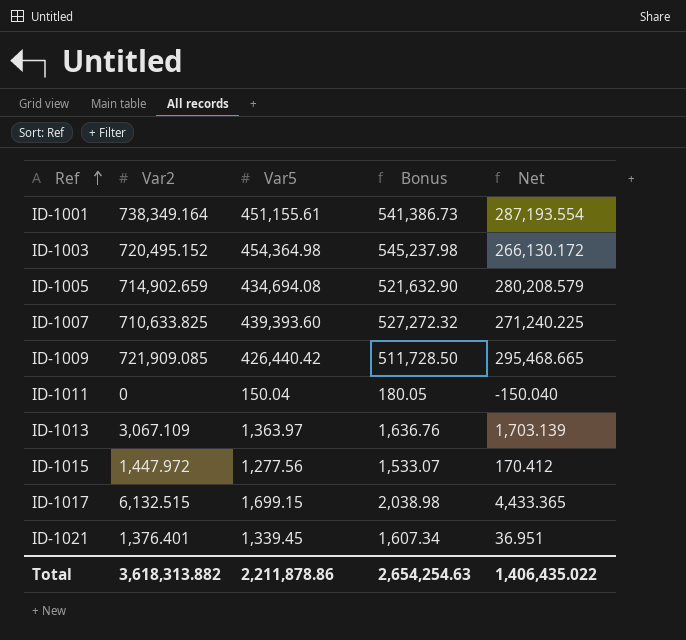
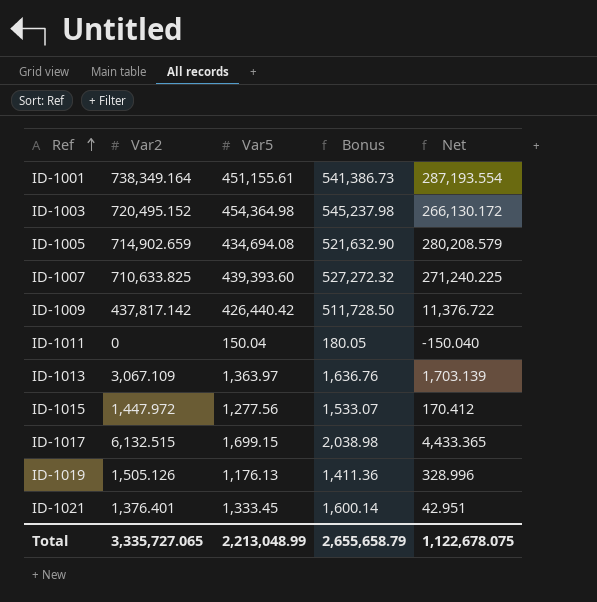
ID-1009 | Var2: 721,909.085 -> 437,817.142
ID-1009 | Net: 295,468.665 -> 11,376.722
row ID-1019: none -> 1,505.126 | 1,176.13 | 1,411.36 | 328.996
ID-1021 | Var5: 1,339.45 -> 1,333.45
ID-1021 | Bonus: 1,607.34 -> 1,600.14
ID-1021 | Net: 36.951 -> 42.951
Total | Var2: 3,618,313.882 -> 3,335,727.065
Total | Var5: 2,211,878.86 -> 2,213,048.99
Total | Bonus: 2,654,254.63 -> 2,655,658.79
Total | Net: 1,406,435.022 -> 1,122,678.075

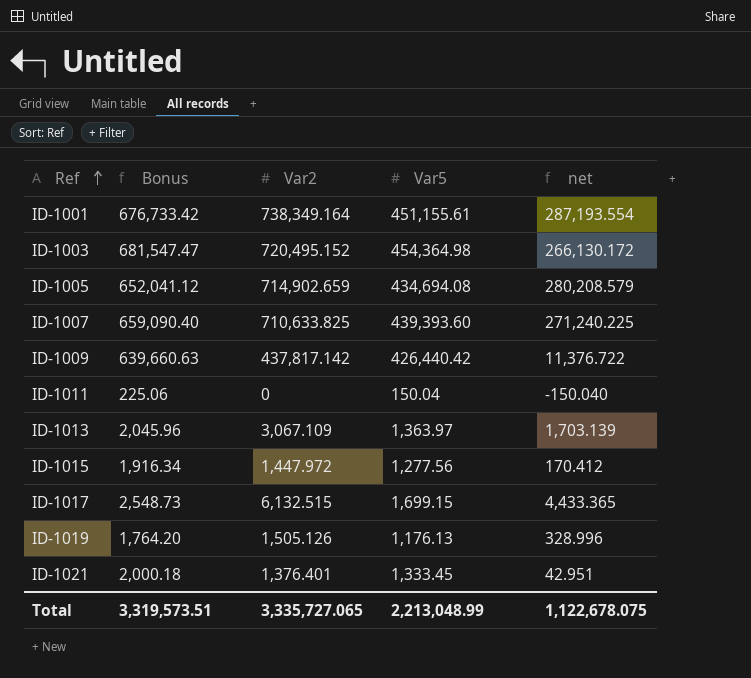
column Bonus | formula: [Var5] * 1.2 -> [Var5] * 1.5
column Bonus | position: 4 -> 2
column name: Net -> net
Total | Bonus: 2,655,658.79 -> 3,319,573.51

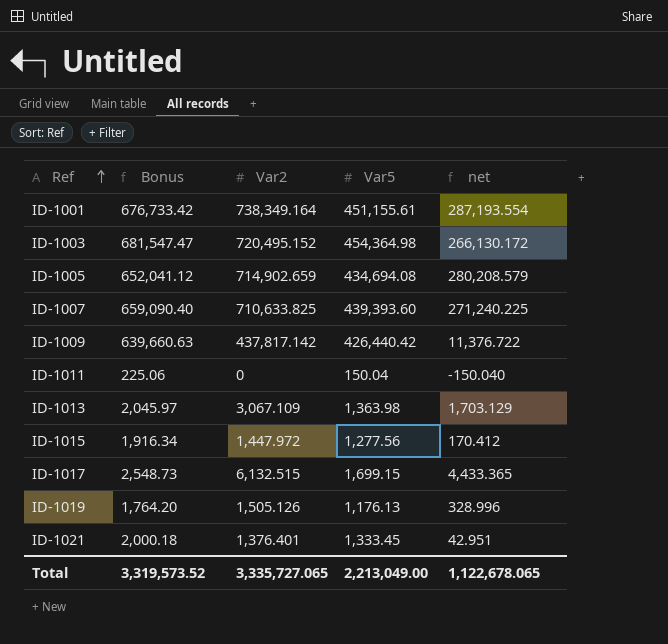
ID-1013 | Bonus: 2,045.96 -> 2,045.97
ID-1013 | Var5: 1,363.97 -> 1,363.98
ID-1013 | net: 1,703.139 -> 1,703.129
Total | Bonus: 3,319,573.51 -> 3,319,573.52
Total | Var5: 2,213,048.99 -> 2,213,049.00
Total | net: 1,122,678.075 -> 1,122,678.065

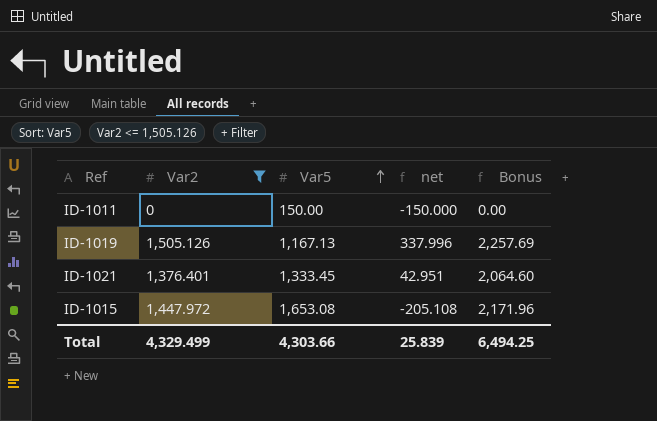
filter: none -> Var2 <= 1,505.126
row order: Ref ascending -> Var5 ascending
column Bonus | formula: [Var5] * 1.5 -> [Var2] * 1.5
column Bonus | position: 2 -> 5
ID-1011 | Var5: 150.04 -> 150.00
ID-1011 | net: -150.040 -> -150.000
ID-1019 | Var5: 1,176.13 -> 1,167.13
ID-1019 | net: 328.996 -> 337.996
ID-1015 | Var5: 1,277.56 -> 1,653.08
ID-1015 | net: 170.412 -> -205.108
Total | Var2: 3,335,727.065 -> 4,329.499
Total | Var5: 2,213,049.00 -> 4,303.66
Total | net: 1,122,678.065 -> 25.839
Total | Bonus: 3,319,573.52 -> 6,494.25

